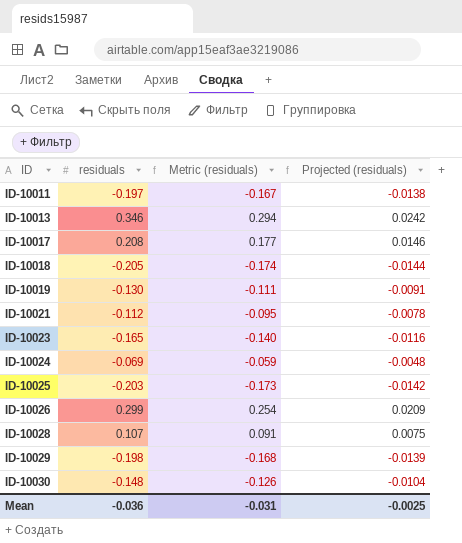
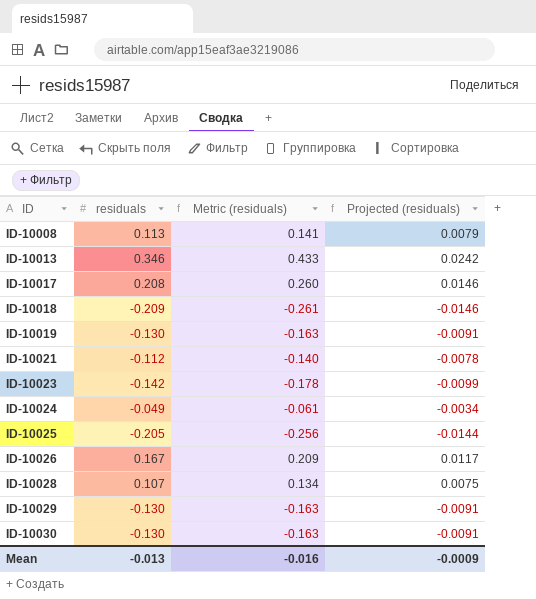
column Metric (residuals) | formula: [residuals] * 0.85 -> [residuals] * 1.25
row ID-10011: -0.197 | -0.167 | -0.0138 -> none
row ID-10008: none -> 0.113 | 0.141 | 0.0079
ID-10018 | residuals: -0.205 -> -0.209
ID-10018 | Projected (residuals): -0.0144 -> -0.0146
ID-10023 | residuals: -0.165 -> -0.142
ID-10023 | Projected (residuals): -0.0116 -> -0.0099
ID-10024 | residuals: -0.069 -> -0.049
ID-10024 | Projected (residuals): -0.0048 -> -0.0034
ID-10025 | residuals: -0.203 -> -0.205
ID-10025 | Projected (residuals): -0.0142 -> -0.0144
ID-10026 | residuals: 0.299 -> 0.167
ID-10026 | Projected (residuals): 0.0209 -> 0.0117
ID-10029 | residuals: -0.198 -> -0.130
ID-10029 | Projected (residuals): -0.0139 -> -0.0091
ID-10030 | residuals: -0.148 -> -0.130
ID-10030 | Projected (residuals): -0.0104 -> -0.0091
Mean | residuals: -0.036 -> -0.013
Mean | Metric (residuals): -0.031 -> -0.016
Mean | Projected (residuals): -0.0025 -> -0.0009

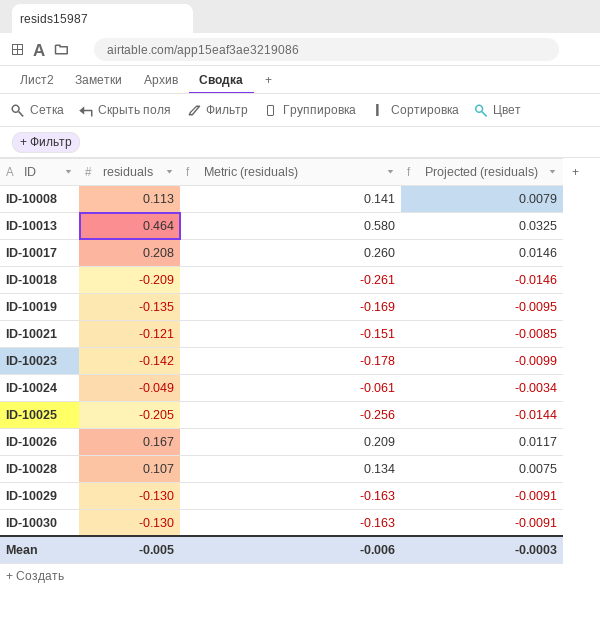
ID-10013 | residuals: 0.346 -> 0.464
ID-10013 | Metric (residuals): 0.433 -> 0.580
ID-10013 | Projected (residuals): 0.0242 -> 0.0325
ID-10019 | residuals: -0.130 -> -0.135
ID-10019 | Metric (residuals): -0.163 -> -0.169
ID-10019 | Projected (residuals): -0.0091 -> -0.0095
ID-10021 | residuals: -0.112 -> -0.121
ID-10021 | Metric (residuals): -0.140 -> -0.151
ID-10021 | Projected (residuals): -0.0078 -> -0.0085
Mean | residuals: -0.013 -> -0.005
Mean | Metric (residuals): -0.016 -> -0.006
Mean | Projected (residuals): -0.0009 -> -0.0003

